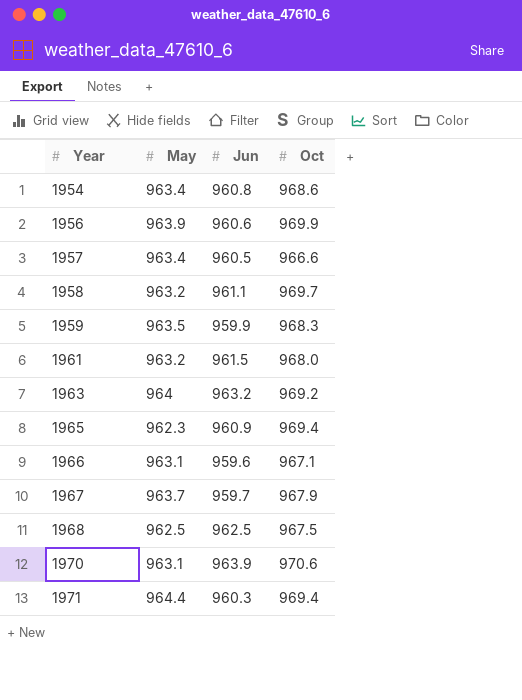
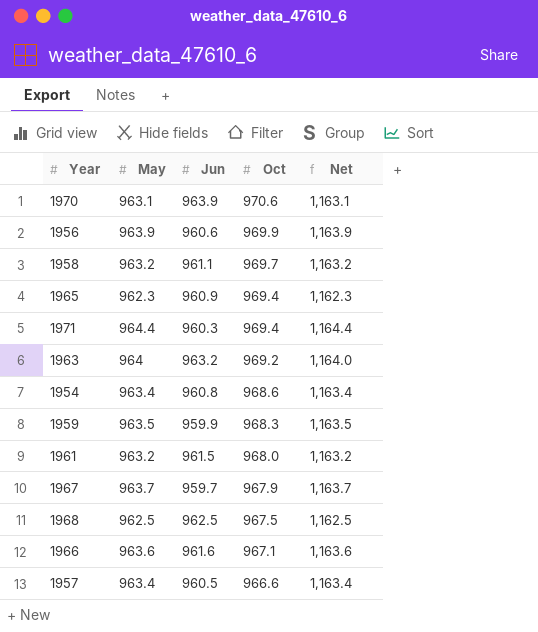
row order: Year ascending -> Oct descending
column Net | formula: none -> [May] + 200
1966 | May: 963.1 -> 963.6
1966 | Jun: 959.6 -> 961.6

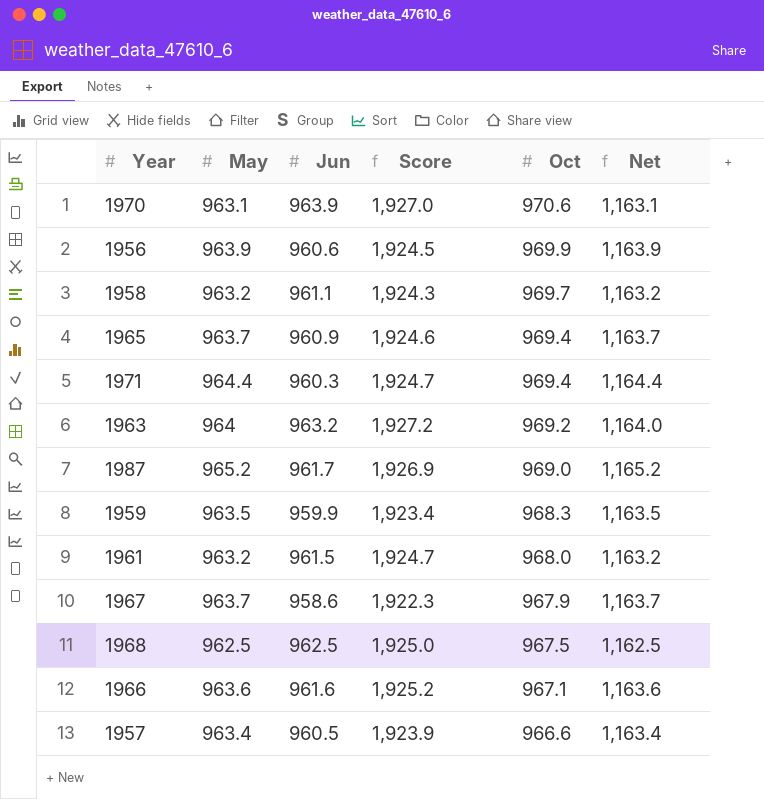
column Score | formula: none -> [May] + [Jun]
row 1954: 963.4 | 960.8 | 968.6 | 1,163.4 -> none
1965 | May: 962.3 -> 963.7
1965 | Net: 1,162.3 -> 1,163.7
row 1987: none -> 965.2 | 961.7 | 1,926.9 | 969.0 | 1,165.2
1967 | Jun: 959.7 -> 958.6

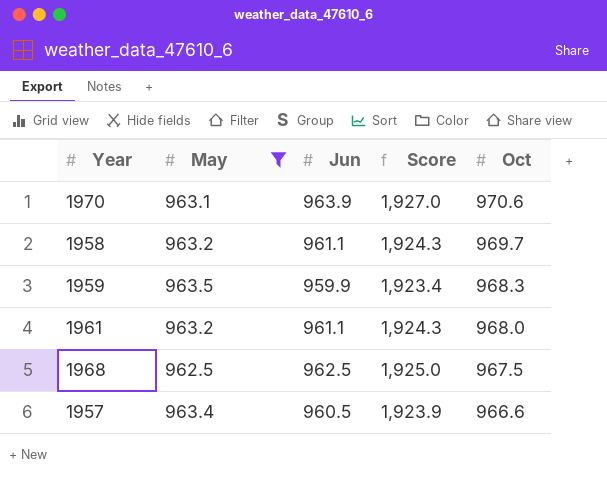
filter: none -> May <= 963.5
column Net | formula: [May] + 200 -> none
1961 | Jun: 961.5 -> 961.1
1961 | Score: 1,924.7 -> 1,924.3

